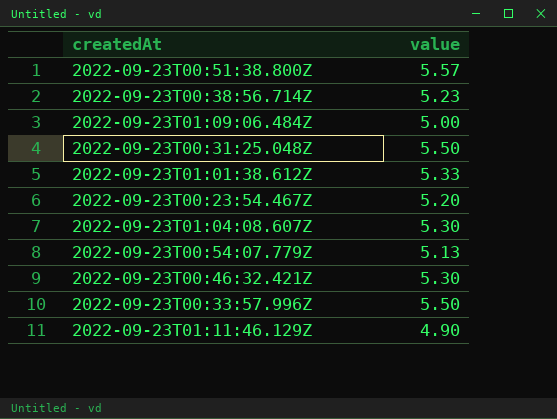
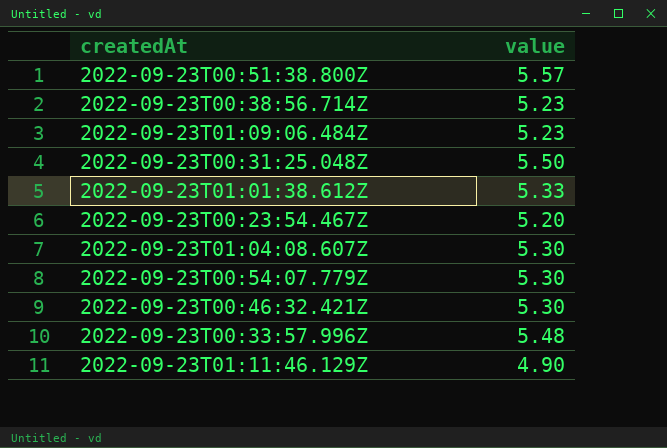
2022-09-23T01:09:06.484Z | value: 5.00 -> 5.23
2022-09-23T00:54:07.779Z | value: 5.13 -> 5.30
2022-09-23T00:33:57.996Z | value: 5.50 -> 5.48

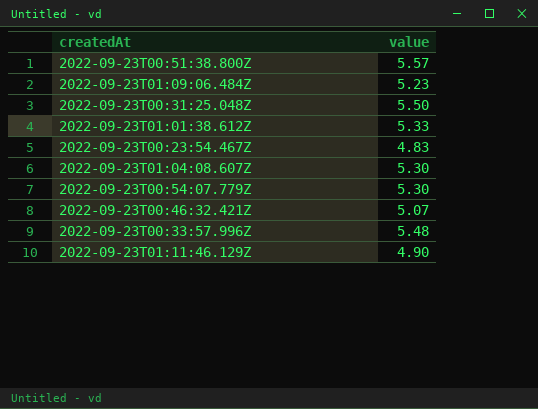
row 2022-09-23T00:38:56.714Z: 5.23 -> none
2022-09-23T00:23:54.467Z | value: 5.20 -> 4.83
2022-09-23T00:46:32.421Z | value: 5.30 -> 5.07

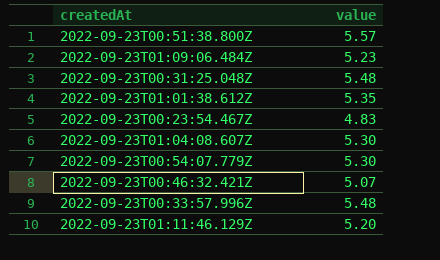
2022-09-23T00:31:25.048Z | value: 5.50 -> 5.48
2022-09-23T01:01:38.612Z | value: 5.33 -> 5.35
2022-09-23T01:11:46.129Z | value: 4.90 -> 5.20

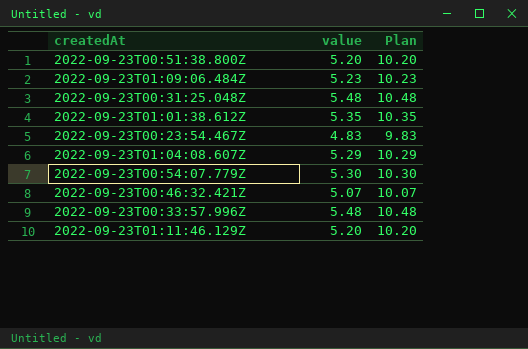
column Plan | formula: none -> [value] + 5
2022-09-23T00:51:38.800Z | value: 5.57 -> 5.20
2022-09-23T01:04:08.607Z | value: 5.30 -> 5.29

